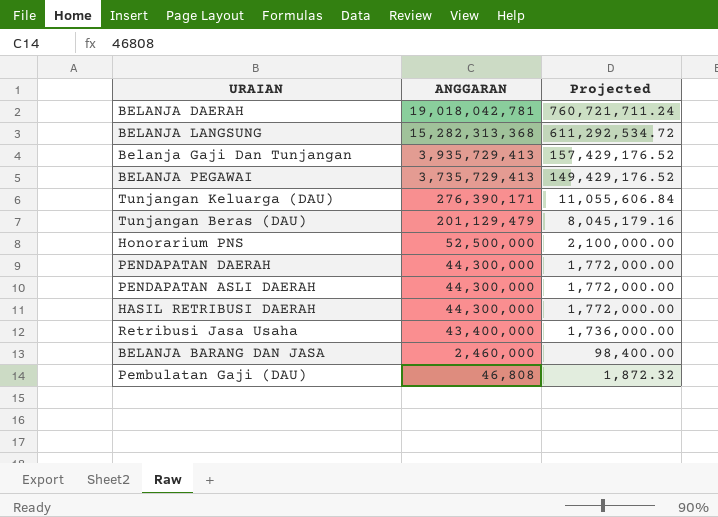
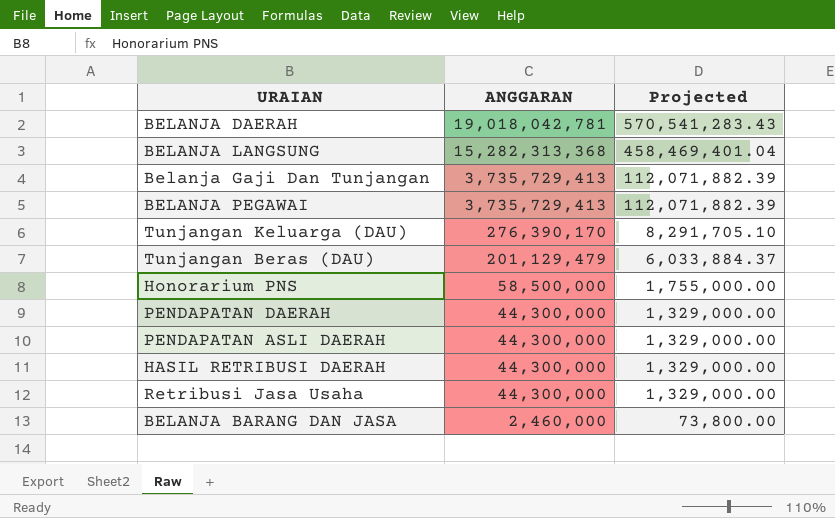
column Projected | formula: [ANGGARAN] * 0.04 -> [ANGGARAN] * 0.03
row Pembulatan Gaji (DAU): 46,808 | 1,872.32 -> none
Belanja Gaji Dan Tunjangan | ANGGARAN: 3,935,729,413 -> 3,735,729,413
Tunjangan Keluarga (DAU) | ANGGARAN: 276,390,171 -> 276,390,170
Honorarium PNS | ANGGARAN: 52,500,000 -> 58,500,000
Retribusi Jasa Usaha | ANGGARAN: 43,400,000 -> 44,300,000

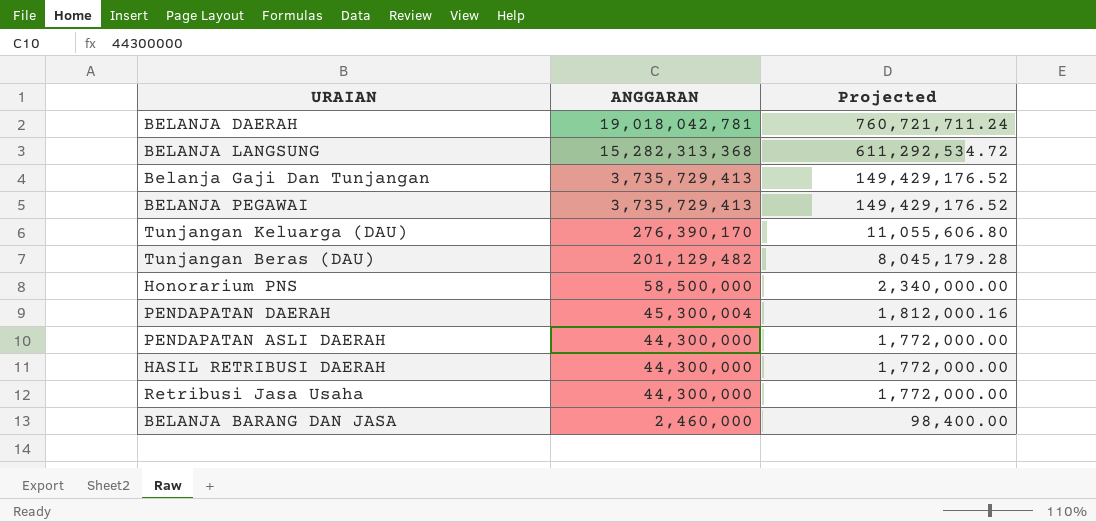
column Projected | formula: [ANGGARAN] * 0.03 -> [ANGGARAN] * 0.04
Tunjangan Beras (DAU) | ANGGARAN: 201,129,479 -> 201,129,482
PENDAPATAN DAERAH | ANGGARAN: 44,300,000 -> 45,300,004

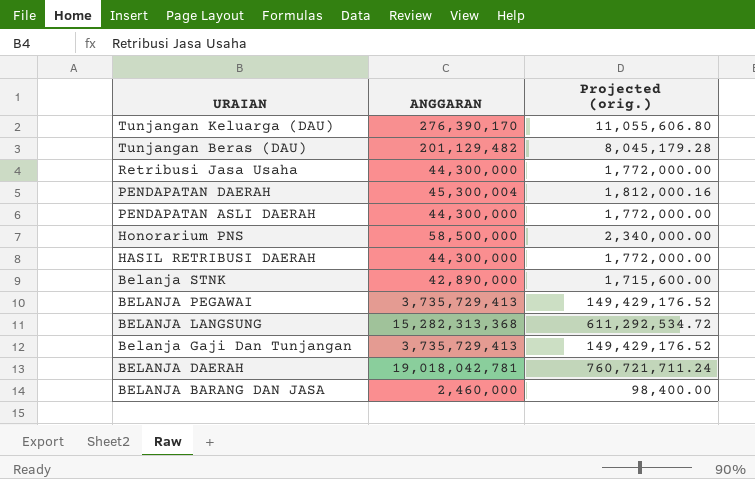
row order: ANGGARAN descending -> URAIAN descending
column name: Projected -> Projected (orig.)
row Belanja STNK: none -> 42,890,000 | 1,715,600.00

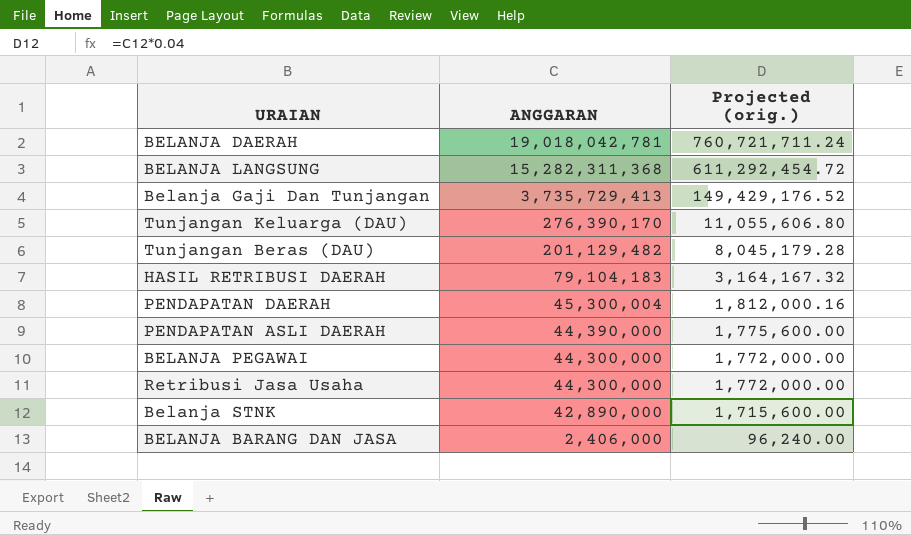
row order: URAIAN descending -> ANGGARAN descending
row Honorarium PNS: 58,500,000 | 2,340,000.00 -> none
BELANJA LANGSUNG | ANGGARAN: 15,282,313,368 -> 15,282,311,368
BELANJA LANGSUNG | Projected (orig.): 611,292,534.72 -> 611,292,454.72
HASIL RETRIBUSI DAERAH | ANGGARAN: 44,300,000 -> 79,104,183
HASIL RETRIBUSI DAERAH | Projected (orig.): 1,772,000.00 -> 3,164,167.32
PENDAPATAN ASLI DAERAH | ANGGARAN: 44,300,000 -> 44,390,000
PENDAPATAN ASLI DAERAH | Projected (orig.): 1,772,000.00 -> 1,775,600.00
BELANJA PEGAWAI | ANGGARAN: 3,735,729,413 -> 44,300,000
BELANJA PEGAWAI | Projected (orig.): 149,429,176.52 -> 1,772,000.00
BELANJA BARANG DAN JASA | ANGGARAN: 2,460,000 -> 2,406,000
BELANJA BARANG DAN JASA | Projected (orig.): 98,400.00 -> 96,240.00

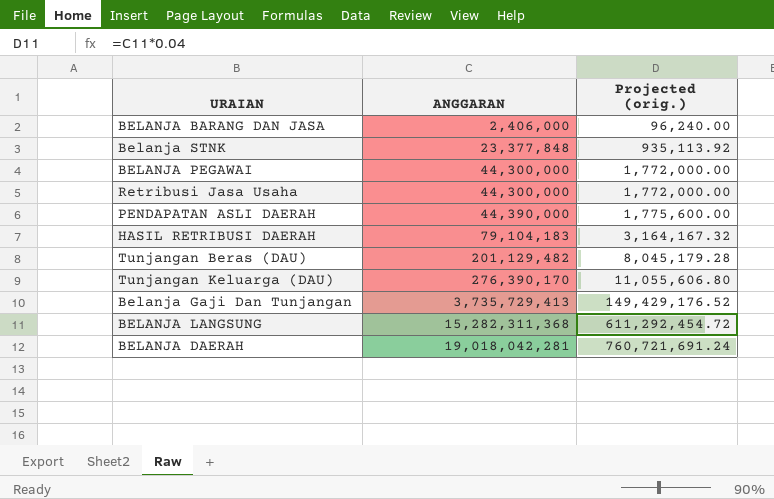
row order: ANGGARAN descending -> ANGGARAN ascending
row PENDAPATAN DAERAH: 45,300,004 | 1,812,000.16 -> none
Belanja STNK | ANGGARAN: 42,890,000 -> 23,377,848
Belanja STNK | Projected (orig.): 1,715,600.00 -> 935,113.92
BELANJA DAERAH | ANGGARAN: 19,018,042,781 -> 19,018,042,281
BELANJA DAERAH | Projected (orig.): 760,721,711.24 -> 760,721,691.24

